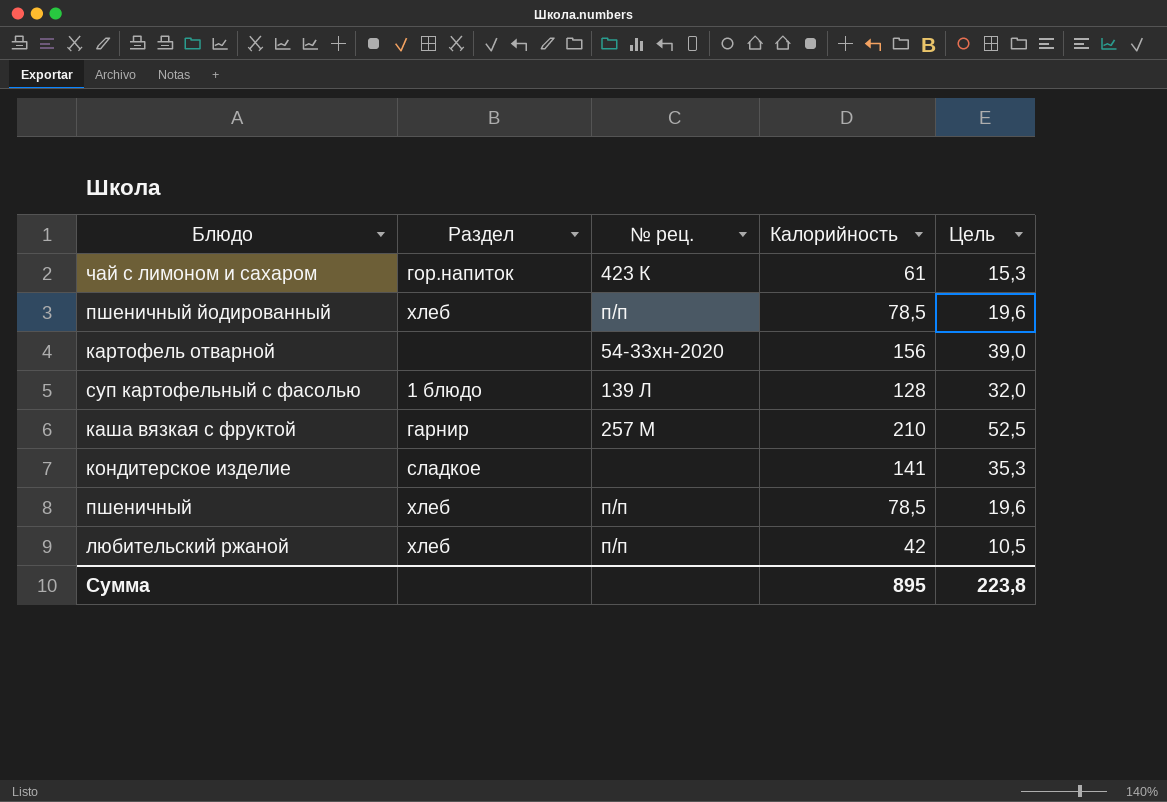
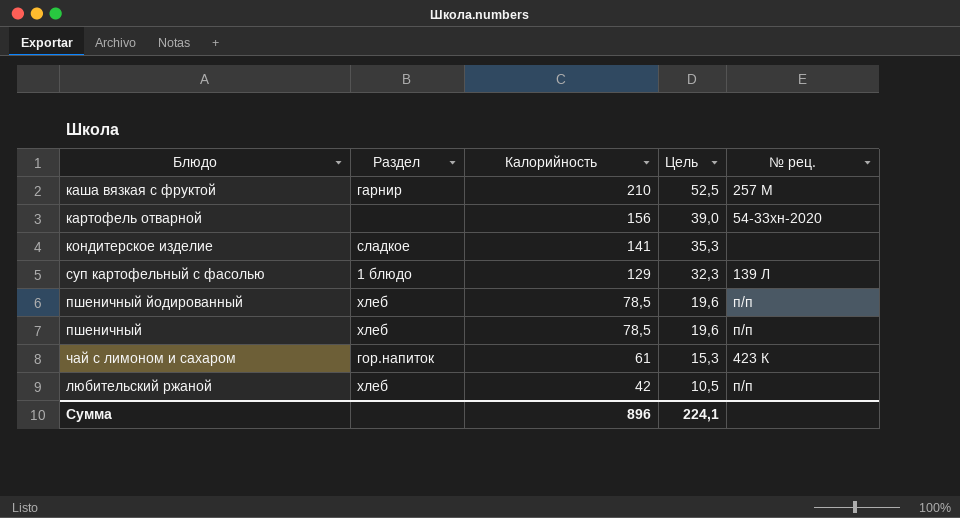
row order: none -> Калорийность descending
column № рец. | position: 3 -> 5
суп картофельный с фасолью | Калорийность: 128 -> 129
суп картофельный с фасолью | Цель: 32,0 -> 32,3
Сумма | Калорийность: 895 -> 896
Сумма | Цель: 223,8 -> 224,1

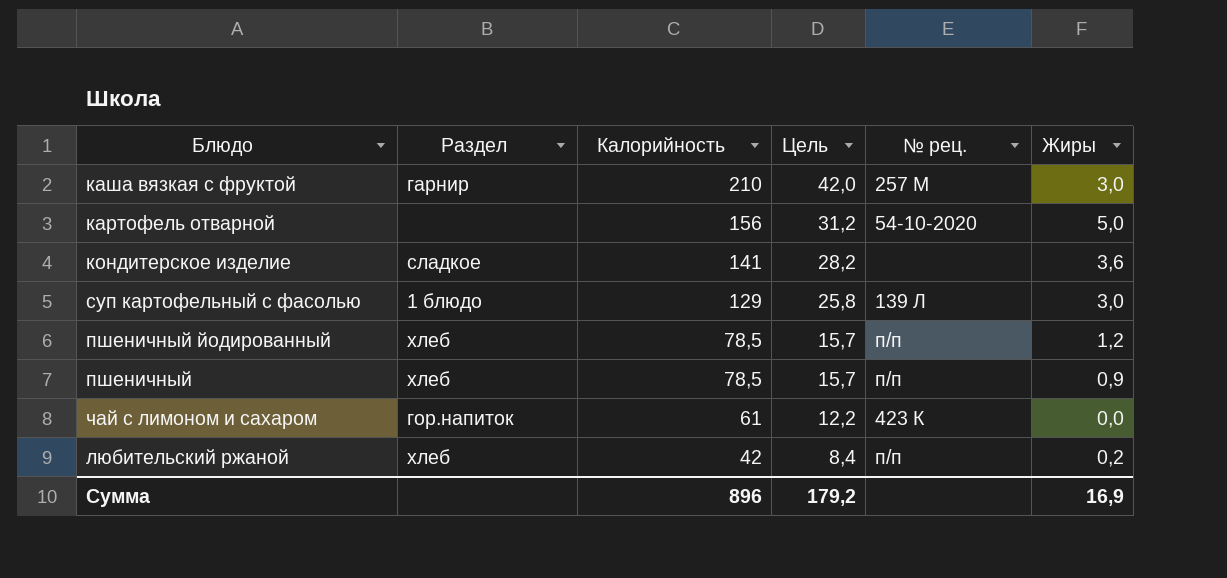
column Цель | formula: [Калорийность] * 0,25 -> [Калорийность] * 0,2
column Жиры | position: none -> 6
картофель отварной | № рец.: 54-33хн-2020 -> 54-10-2020
Сумма | Цель: 224,1 -> 179,2

